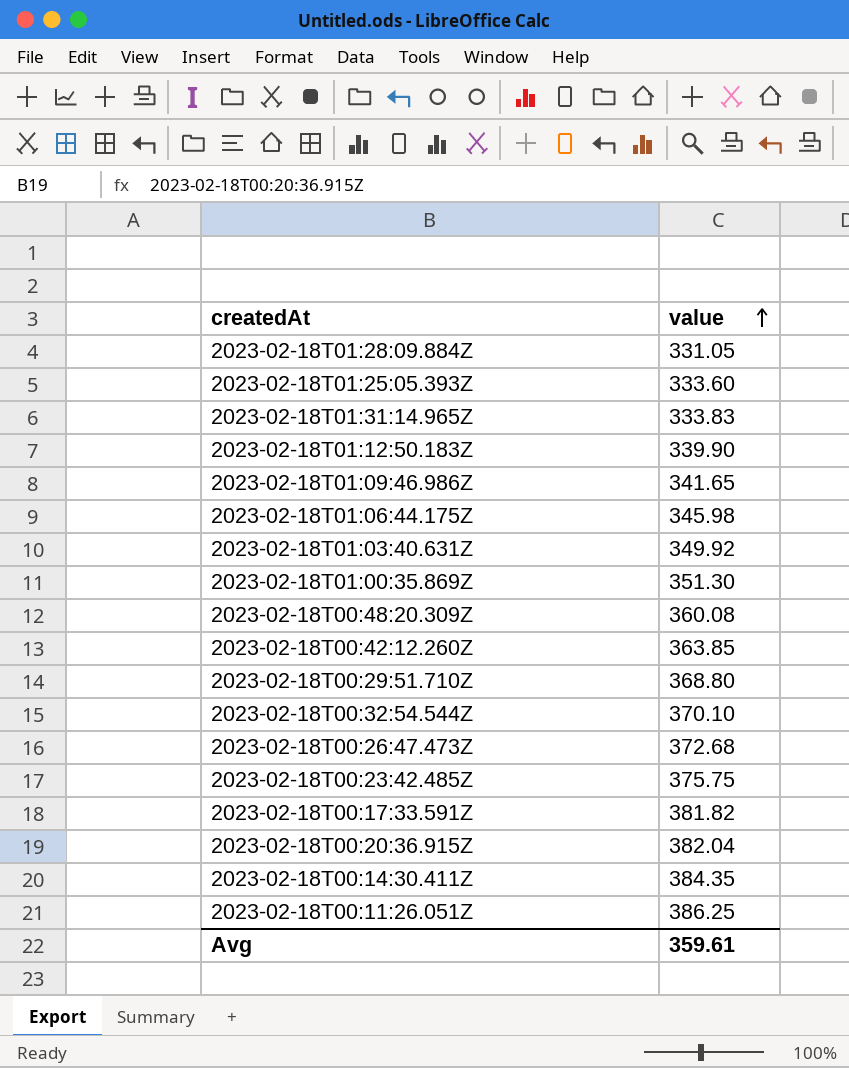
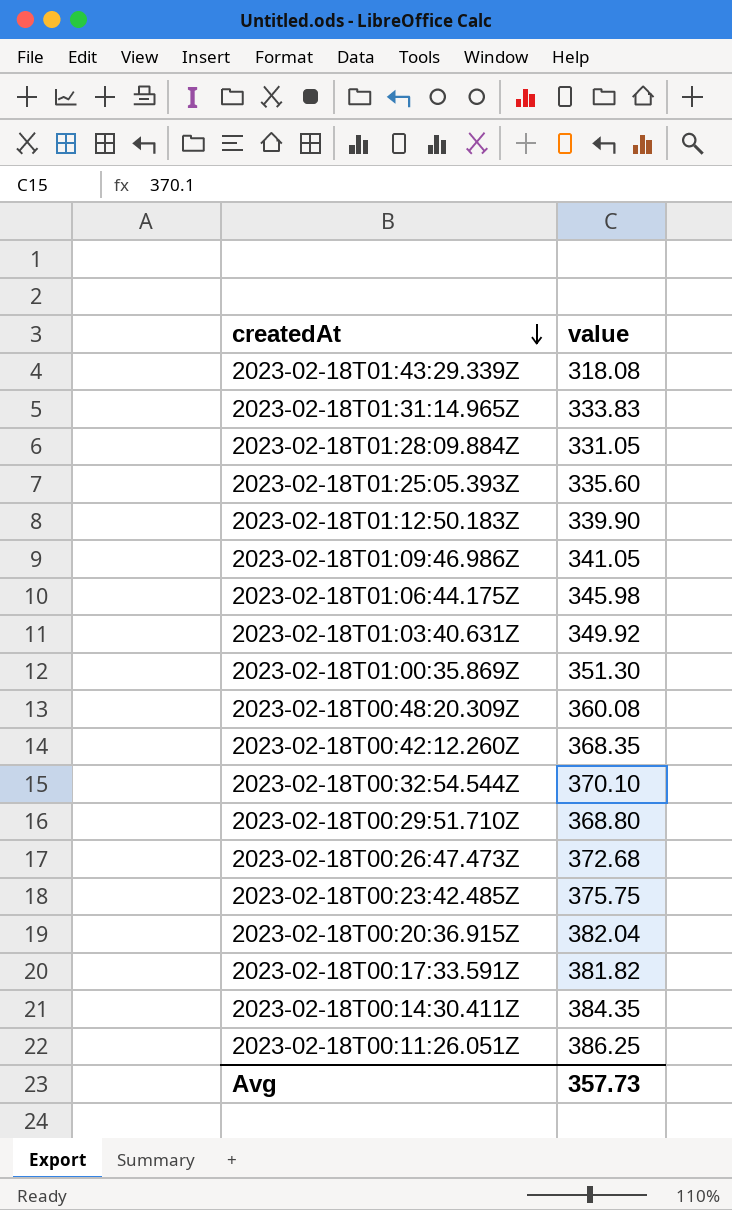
row order: value ascending -> createdAt descending
row 2023-02-18T01:43:29.339Z: none -> 318.08
2023-02-18T01:25:05.393Z | value: 333.60 -> 335.60
2023-02-18T01:09:46.986Z | value: 341.65 -> 341.05
2023-02-18T00:42:12.260Z | value: 363.85 -> 368.35
Avg | value: 359.61 -> 357.73

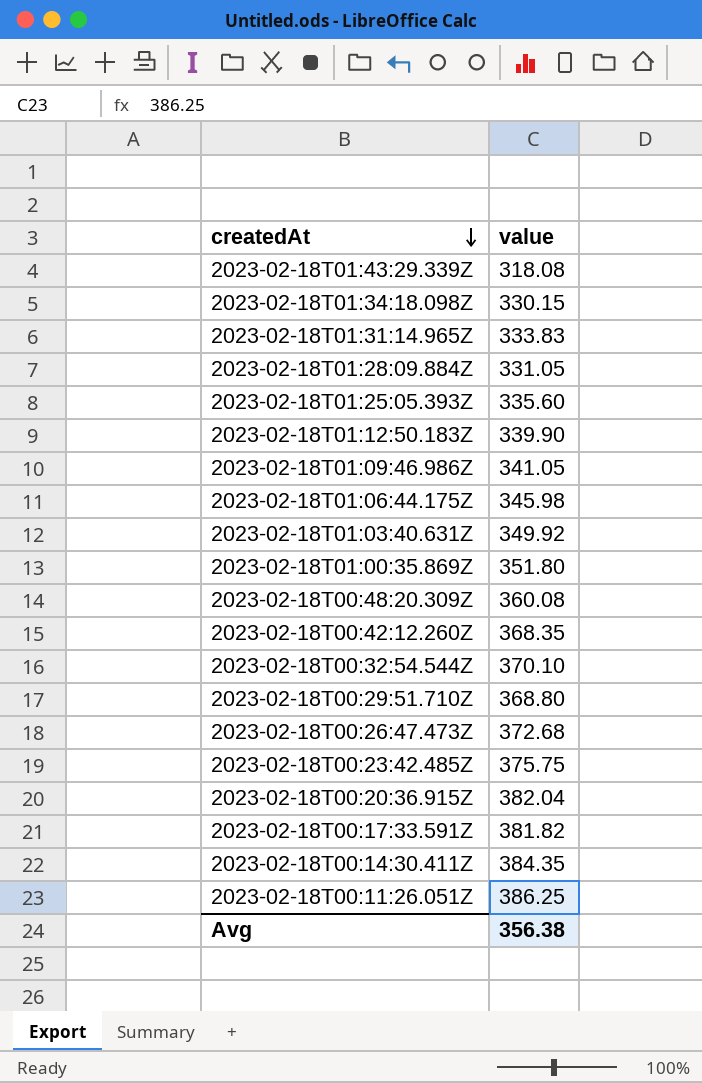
row 2023-02-18T01:34:18.098Z: none -> 330.15
2023-02-18T01:00:35.869Z | value: 351.30 -> 351.80
Avg | value: 357.73 -> 356.38

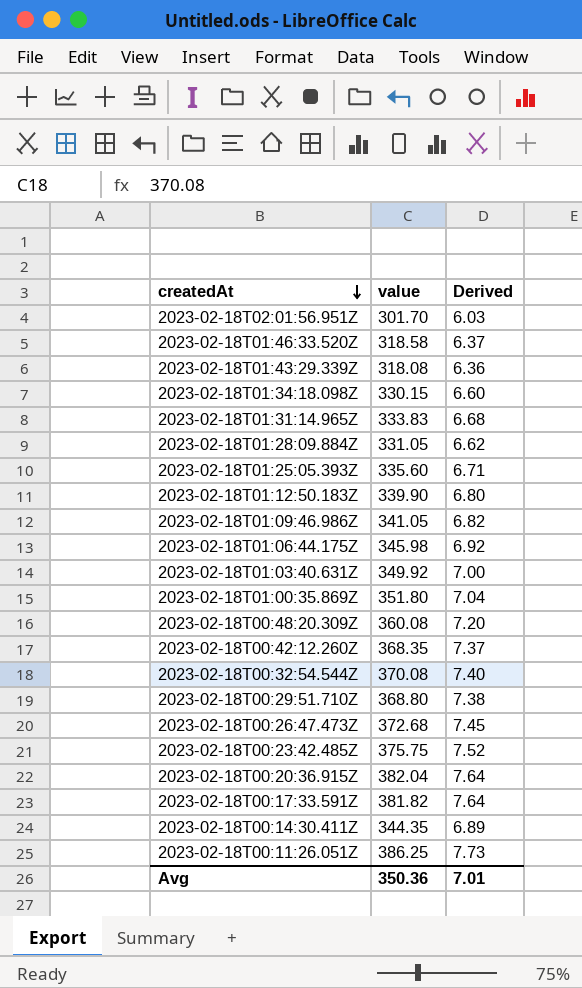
column Derived | formula: none -> [value] * 0.02
row 2023-02-18T02:01:56.951Z: none -> 301.70 | 6.03
row 2023-02-18T01:46:33.520Z: none -> 318.58 | 6.37
2023-02-18T00:32:54.544Z | value: 370.10 -> 370.08
2023-02-18T00:14:30.411Z | value: 384.35 -> 344.35
Avg | value: 356.38 -> 350.36

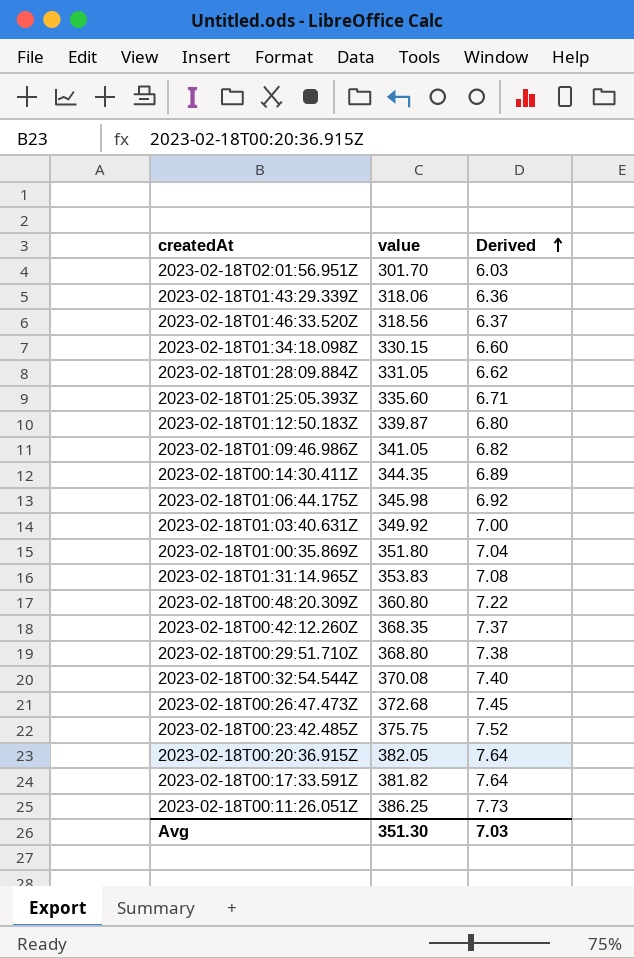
row order: createdAt descending -> Derived ascending
2023-02-18T01:43:29.339Z | value: 318.08 -> 318.06
2023-02-18T01:46:33.520Z | value: 318.58 -> 318.56
2023-02-18T01:12:50.183Z | value: 339.90 -> 339.87
2023-02-18T01:31:14.965Z | value: 333.83 -> 353.83
2023-02-18T01:31:14.965Z | Derived: 6.68 -> 7.08
2023-02-18T00:48:20.309Z | value: 360.08 -> 360.80
2023-02-18T00:48:20.309Z | Derived: 7.20 -> 7.22
2023-02-18T00:20:36.915Z | value: 382.04 -> 382.05
Avg | value: 350.36 -> 351.30
Avg | Derived: 7.01 -> 7.03

